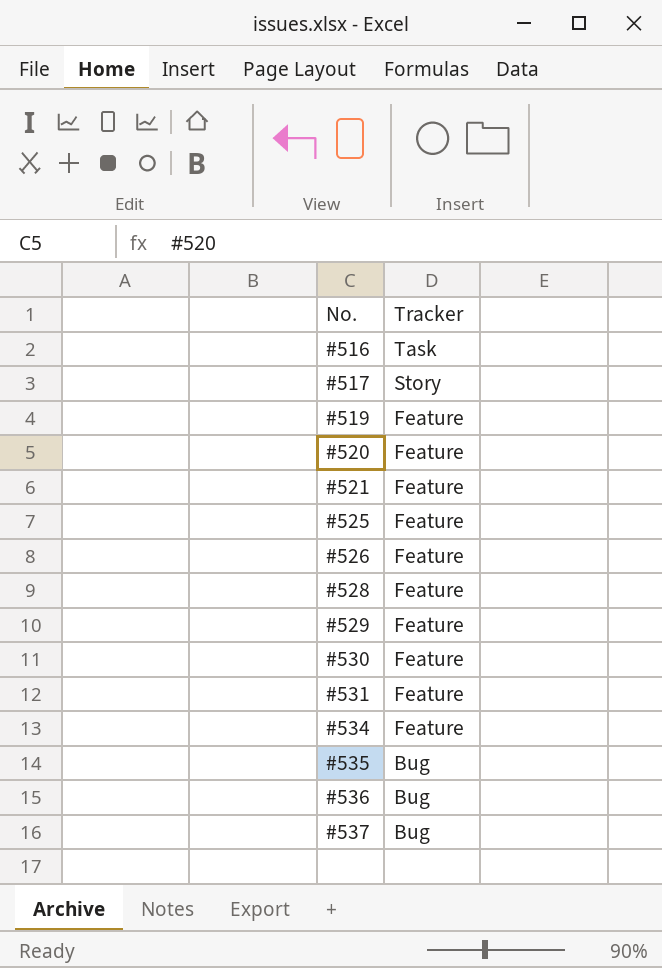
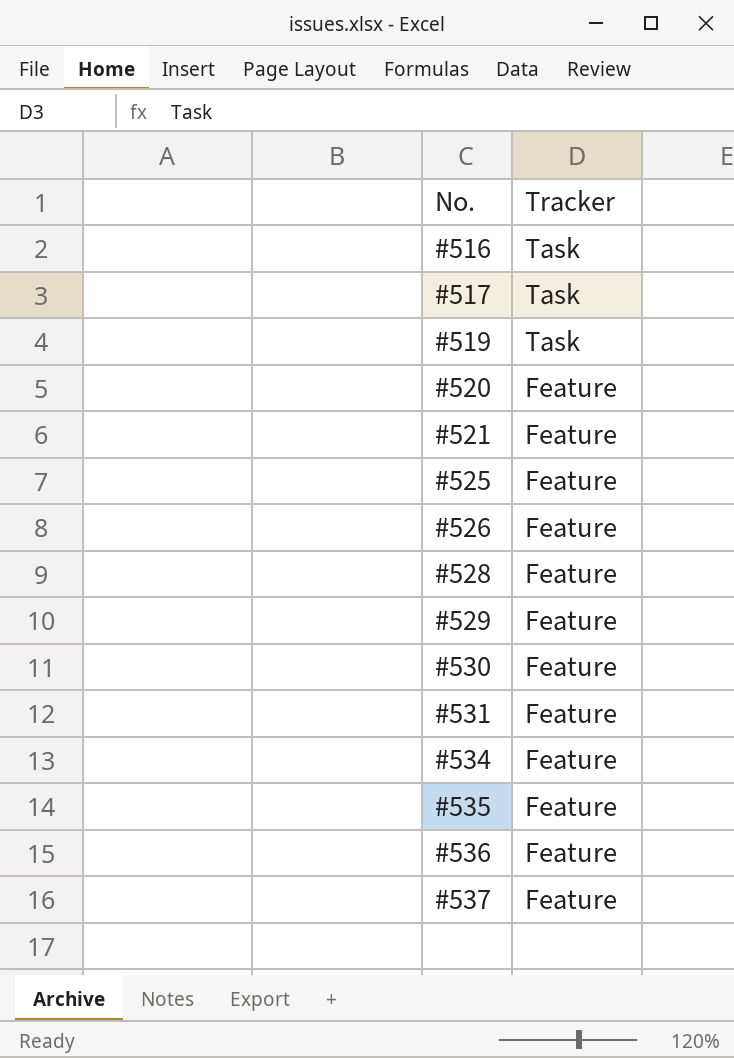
#517 | Tracker: Story -> Task
#519 | Tracker: Feature -> Task
#535 | Tracker: Bug -> Feature
#536 | Tracker: Bug -> Feature
#537 | Tracker: Bug -> Feature

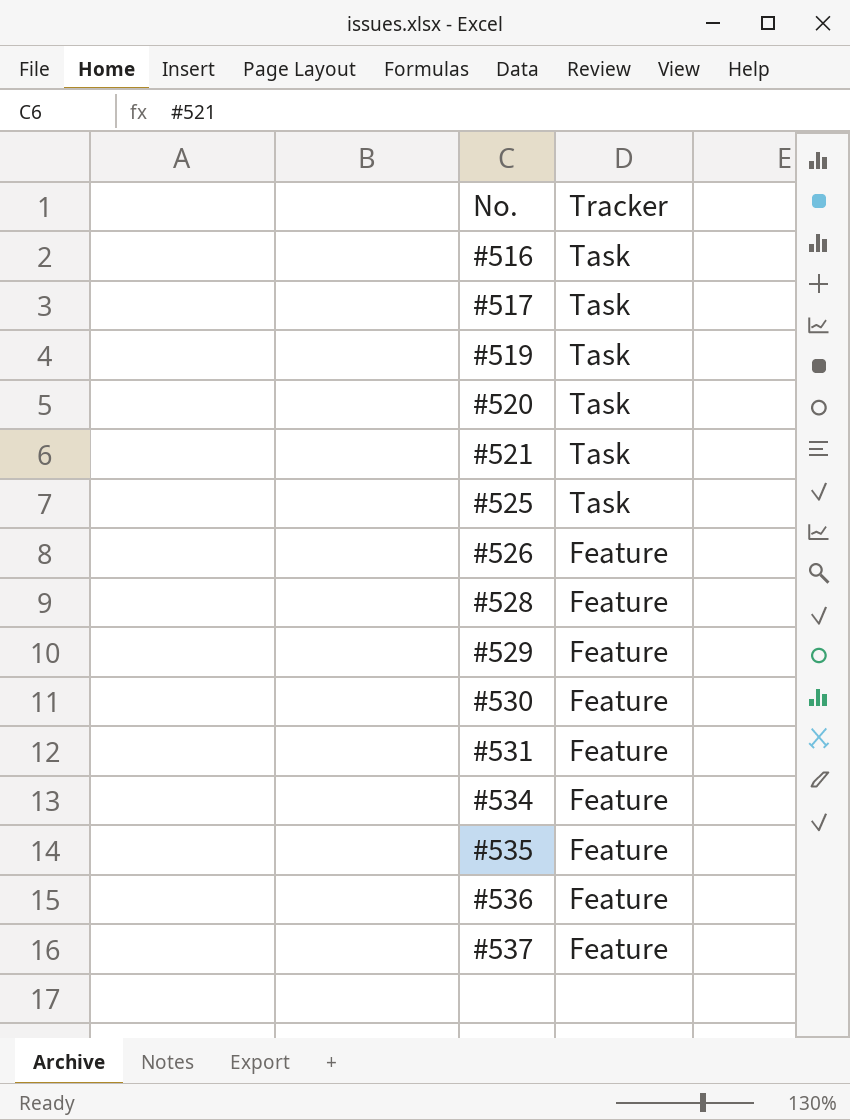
#520 | Tracker: Feature -> Task
#521 | Tracker: Feature -> Task
#525 | Tracker: Feature -> Task

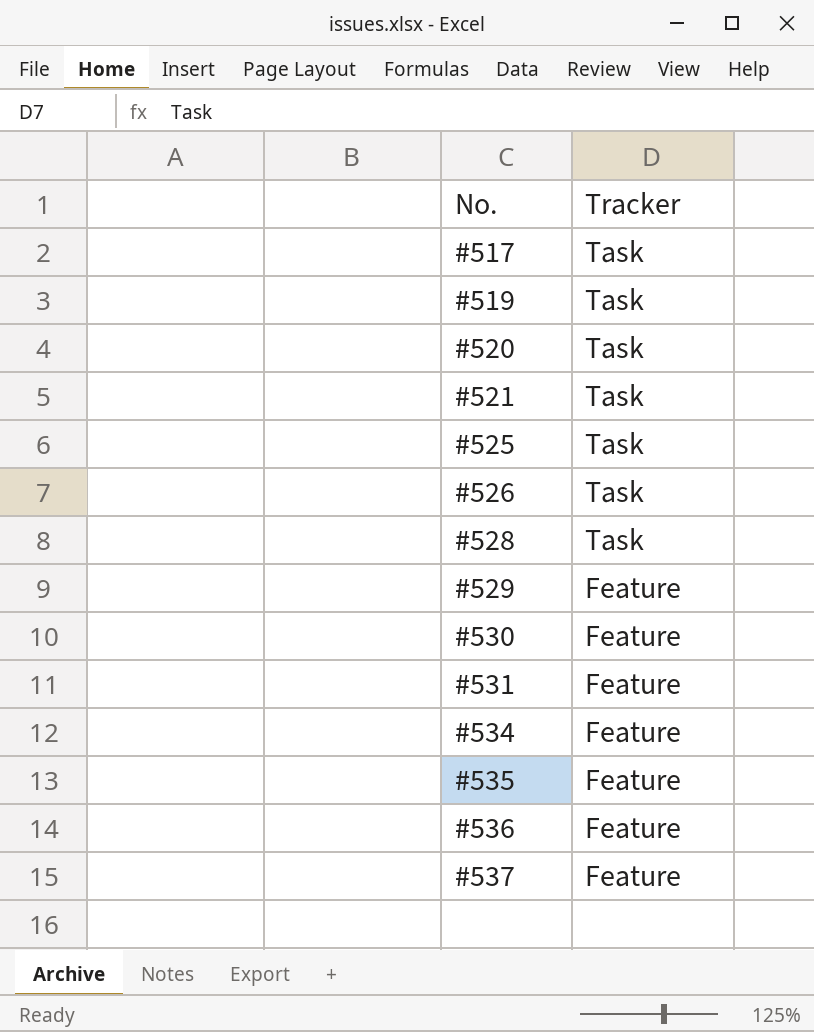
row #516: Task -> none
#526 | Tracker: Feature -> Task
#528 | Tracker: Feature -> Task

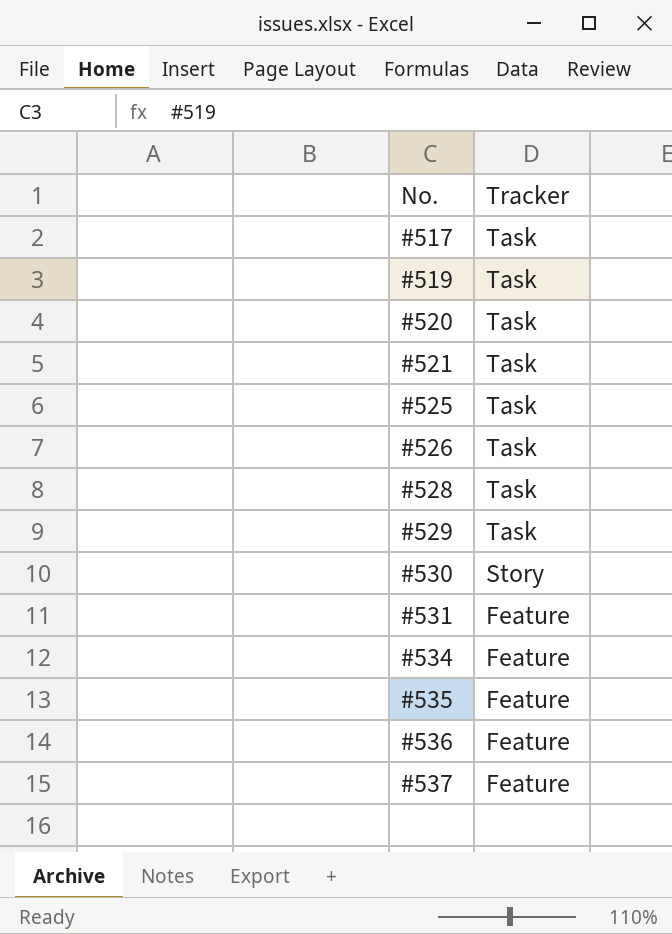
#529 | Tracker: Feature -> Task
#530 | Tracker: Feature -> Story

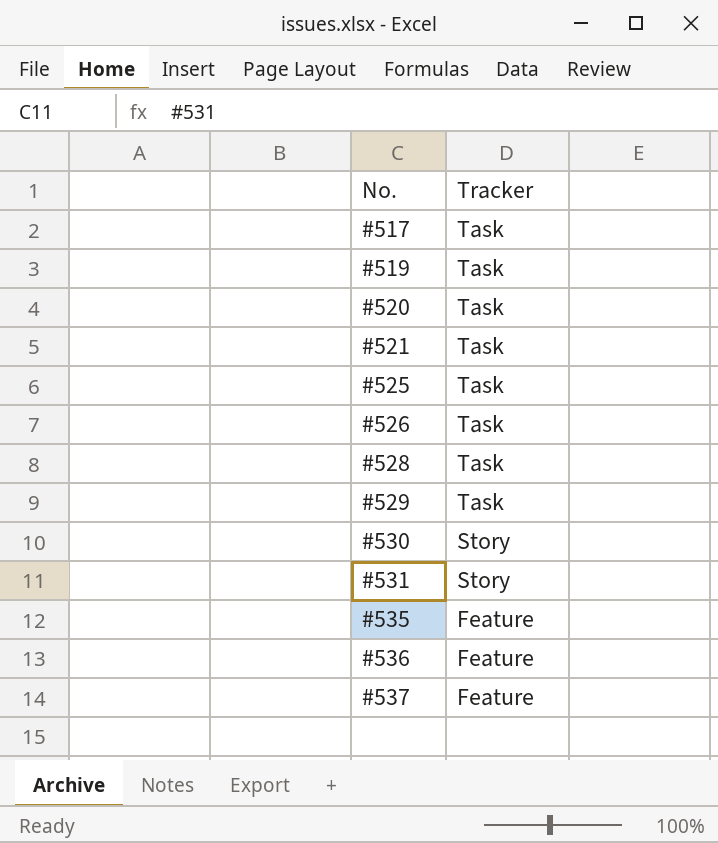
row #534: Feature -> none
#531 | Tracker: Feature -> Story

